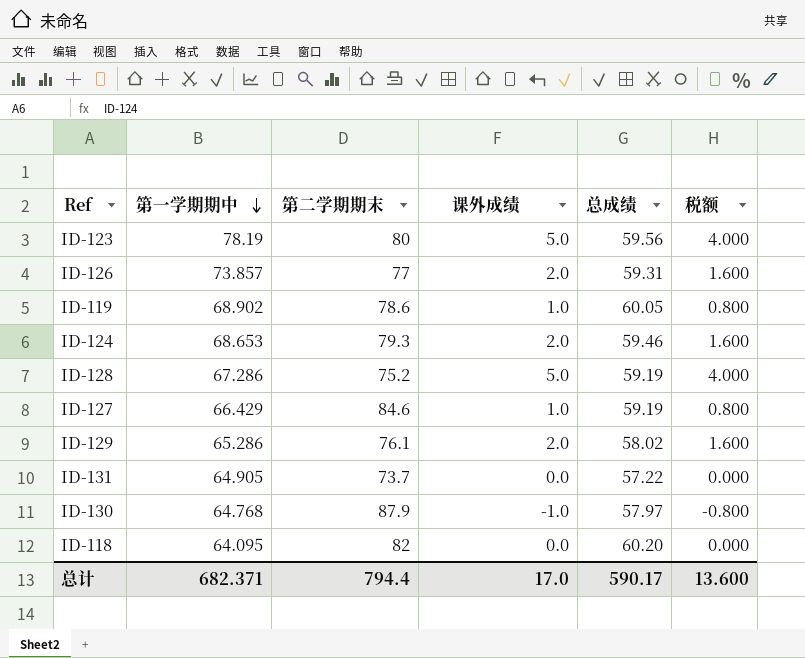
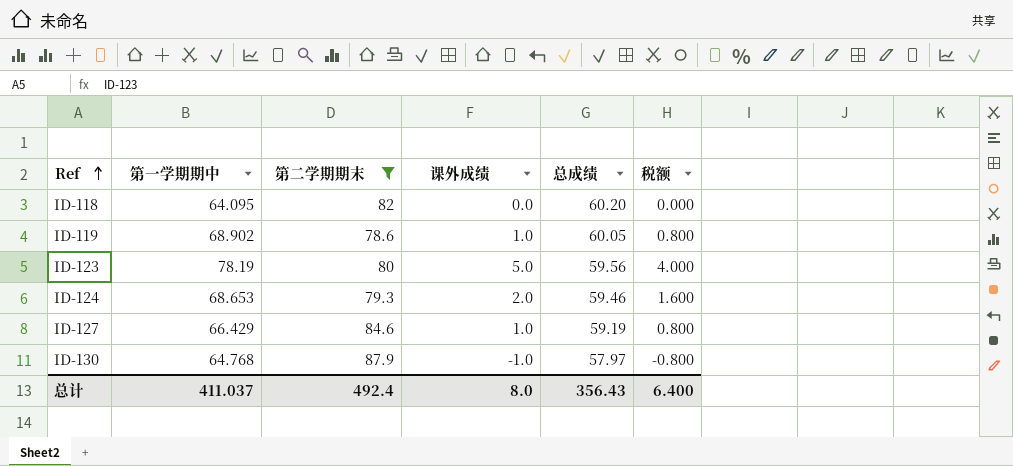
filter: none -> 第二学期期末 >= 78.6
row order: 第一学期期中 descending -> Ref ascending
总计 | 第一学期期中: 682.371 -> 411.037
总计 | 第二学期期末: 794.4 -> 492.4
总计 | 课外成绩: 17.0 -> 8.0
总计 | 总成绩: 590.17 -> 356.43
总计 | 税额: 13.600 -> 6.400

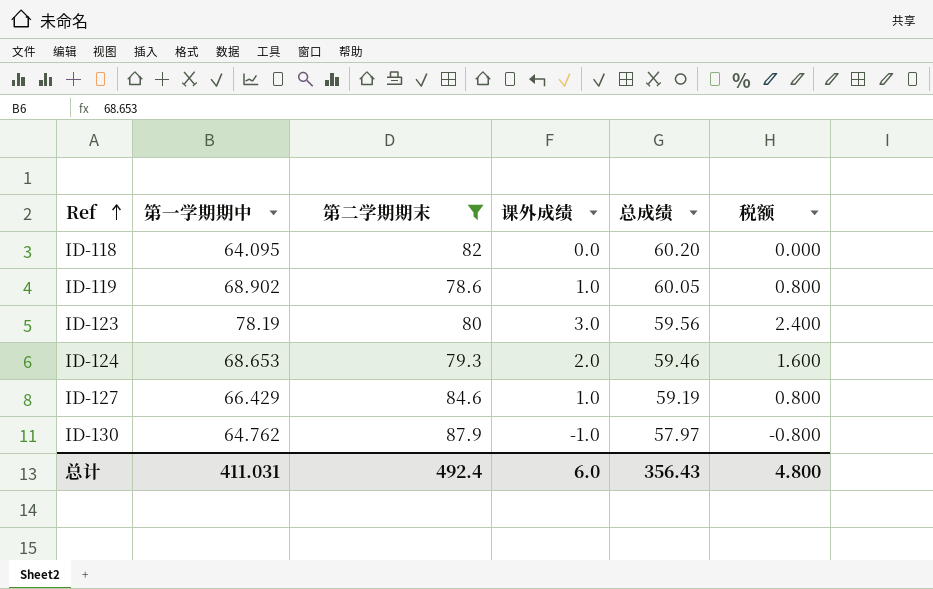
ID-123 | 课外成绩: 5.0 -> 3.0
ID-123 | 税额: 4.000 -> 2.400
ID-130 | 第一学期期中: 64.768 -> 64.762
总计 | 第一学期期中: 411.037 -> 411.031
总计 | 课外成绩: 8.0 -> 6.0
总计 | 税额: 6.400 -> 4.800

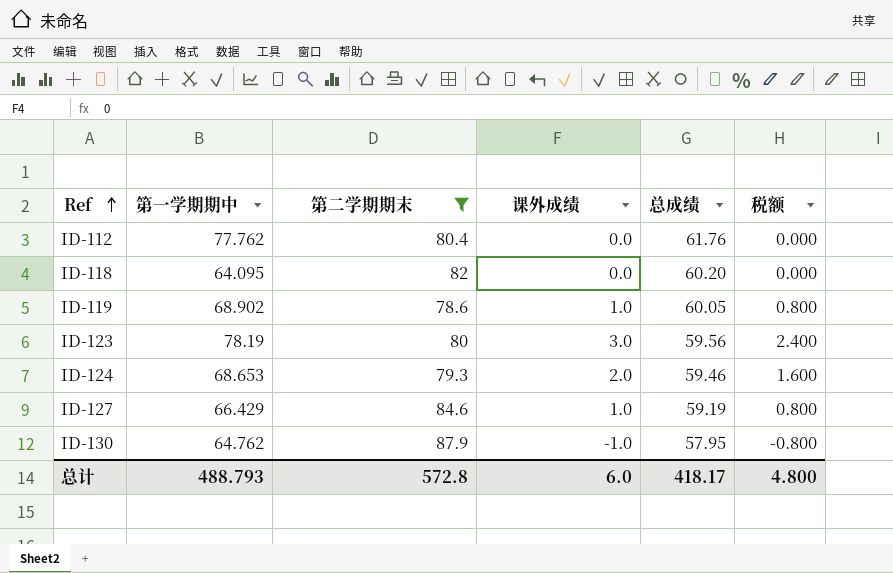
row ID-112: none -> 77.762 | 80.4 | 0.0 | 61.76 | 0.000
ID-130 | 总成绩: 57.97 -> 57.95
总计 | 第一学期期中: 411.031 -> 488.793
总计 | 第二学期期末: 492.4 -> 572.8
总计 | 总成绩: 356.43 -> 418.17

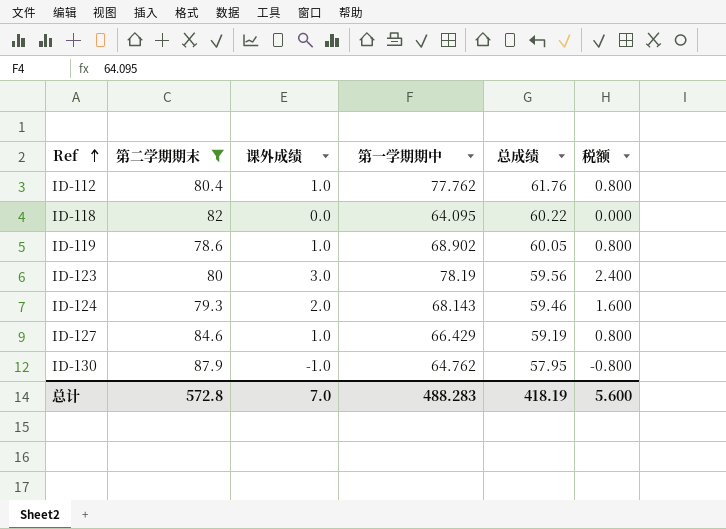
column 第一学期期中 | position: 2 -> 4
ID-112 | 课外成绩: 0.0 -> 1.0
ID-112 | 税额: 0.000 -> 0.800
ID-118 | 总成绩: 60.20 -> 60.22
ID-124 | 第一学期期中: 68.653 -> 68.143
总计 | 课外成绩: 6.0 -> 7.0
总计 | 第一学期期中: 488.793 -> 488.283
总计 | 总成绩: 418.17 -> 418.19
总计 | 税额: 4.800 -> 5.600

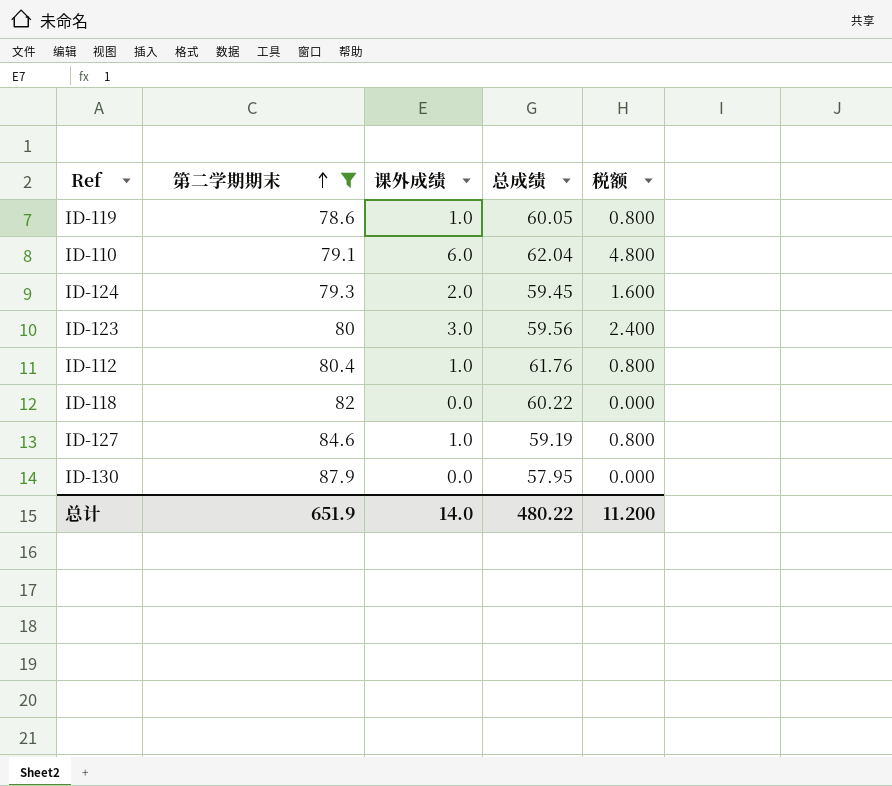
row order: Ref ascending -> 第二学期期末 ascending
column 第一学期期中 | position: 4 -> none
row ID-110: none -> 79.1 | 6.0 | 62.04 | 4.800
ID-124 | 总成绩: 59.46 -> 59.45
ID-130 | 课外成绩: -1.0 -> 0.0
ID-130 | 税额: -0.800 -> 0.000
总计 | 第二学期期末: 572.8 -> 651.9
总计 | 课外成绩: 7.0 -> 14.0
总计 | 总成绩: 418.19 -> 480.22
总计 | 税额: 5.600 -> 11.200

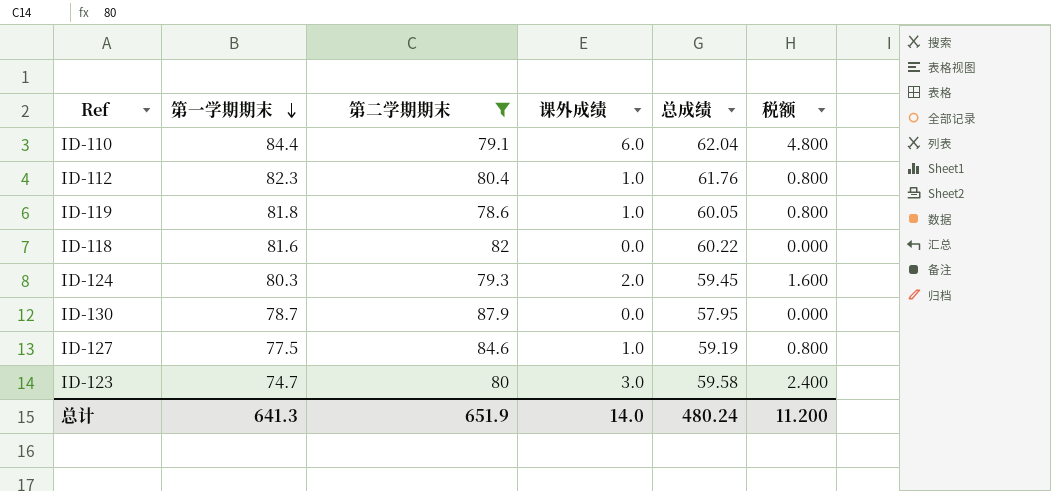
row order: 第二学期期末 ascending -> 第一学期期末 descending
column 第一学期期末 | position: none -> 2
ID-123 | 总成绩: 59.56 -> 59.58
总计 | 总成绩: 480.22 -> 480.24

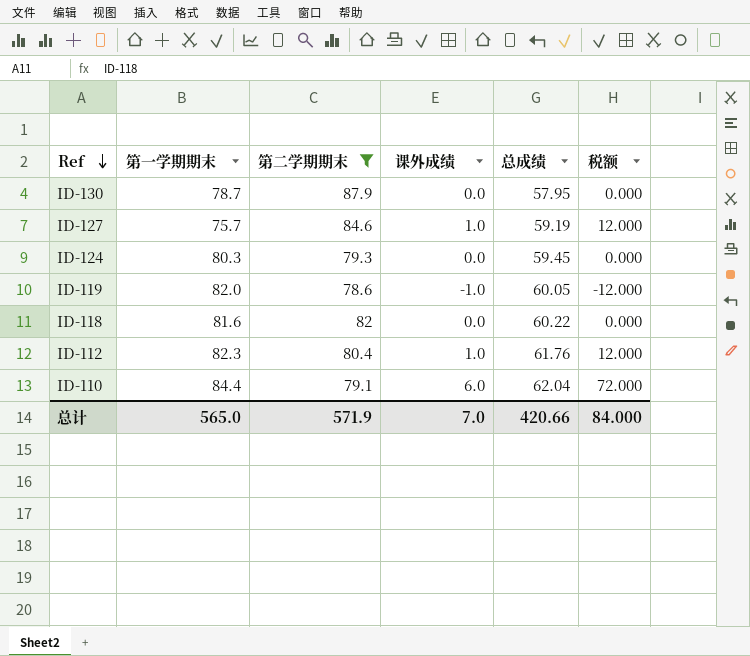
row order: 第一学期期末 descending -> Ref descending
column 税额 | formula: [课外成绩] * 0.8 -> [课外成绩] * 12
row ID-123: 74.7 | 80 | 3.0 | 59.58 | 2.400 -> none
ID-127 | 第一学期期末: 77.5 -> 75.7
ID-124 | 课外成绩: 2.0 -> 0.0
ID-119 | 第一学期期末: 81.8 -> 82.0
ID-119 | 课外成绩: 1.0 -> -1.0
总计 | 第一学期期末: 641.3 -> 565.0
总计 | 第二学期期末: 651.9 -> 571.9
总计 | 课外成绩: 14.0 -> 7.0
总计 | 总成绩: 480.24 -> 420.66
总计 | 税额: 11.200 -> 84.000

